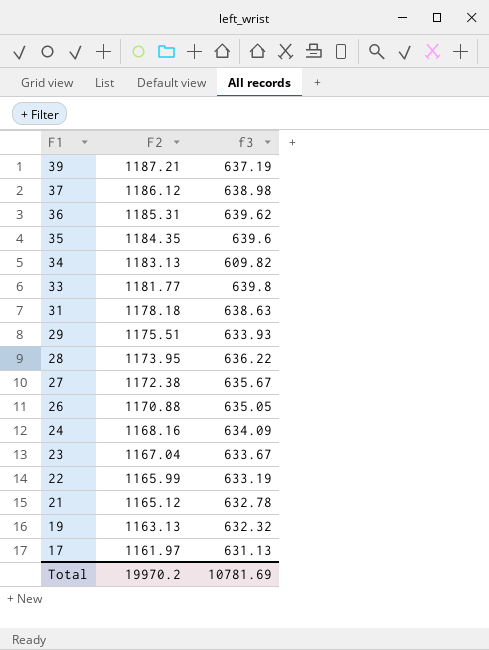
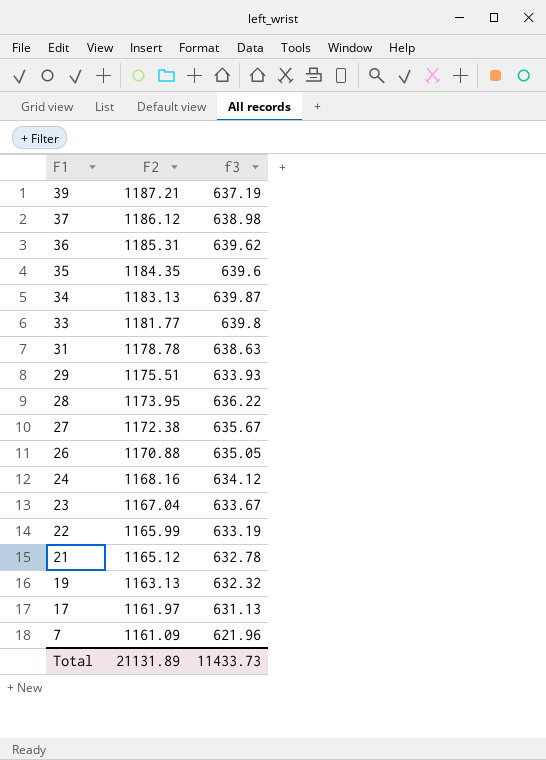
34 | f3: 609.82 -> 639.87
31 | F2: 1178.18 -> 1178.78
24 | f3: 634.09 -> 634.12
row 7: none -> 1161.09 | 621.96
Total | F2: 19970.2 -> 21131.89
Total | f3: 10781.69 -> 11433.73

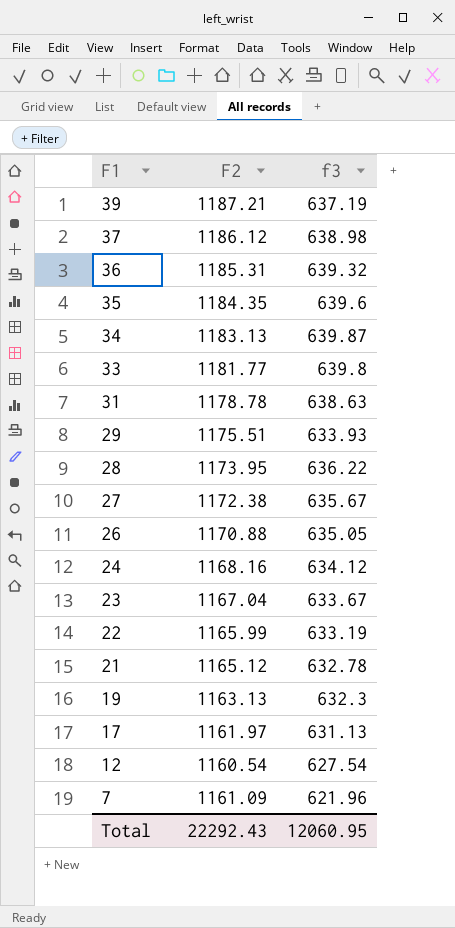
36 | f3: 639.62 -> 639.32
19 | f3: 632.32 -> 632.3
row 12: none -> 1160.54 | 627.54
Total | F2: 21131.89 -> 22292.43
Total | f3: 11433.73 -> 12060.95

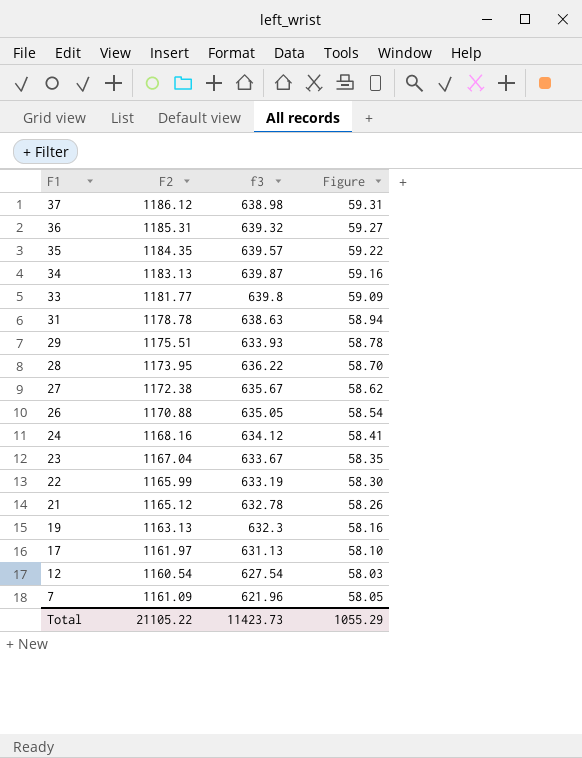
column Figure | formula: none -> [F2] * 0.05
row 39: 1187.21 | 637.19 -> none
35 | f3: 639.6 -> 639.57
Total | F2: 22292.43 -> 21105.22
Total | f3: 12060.95 -> 11423.73

